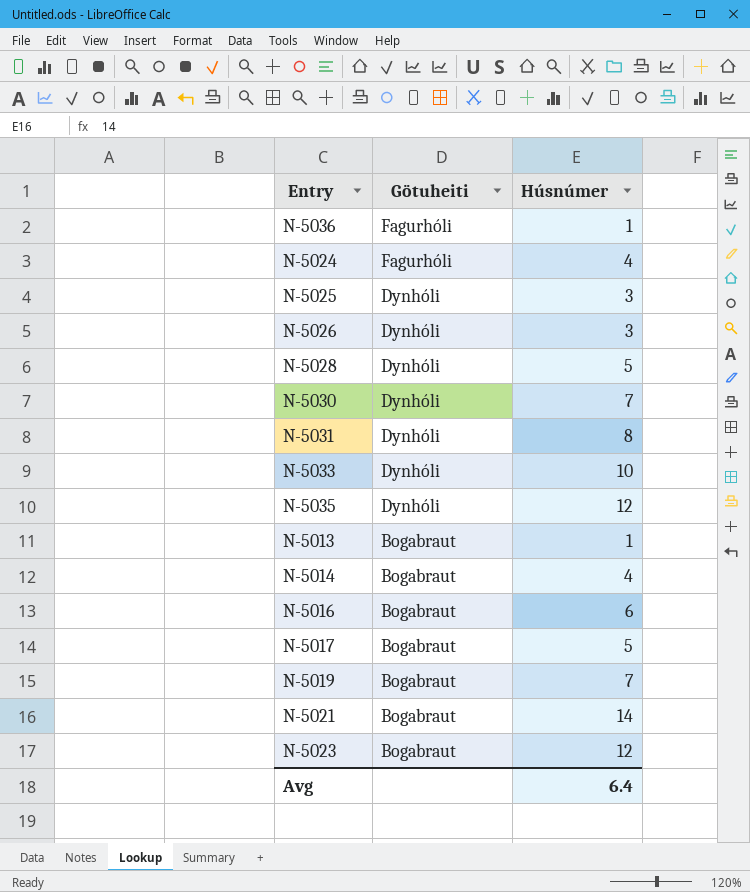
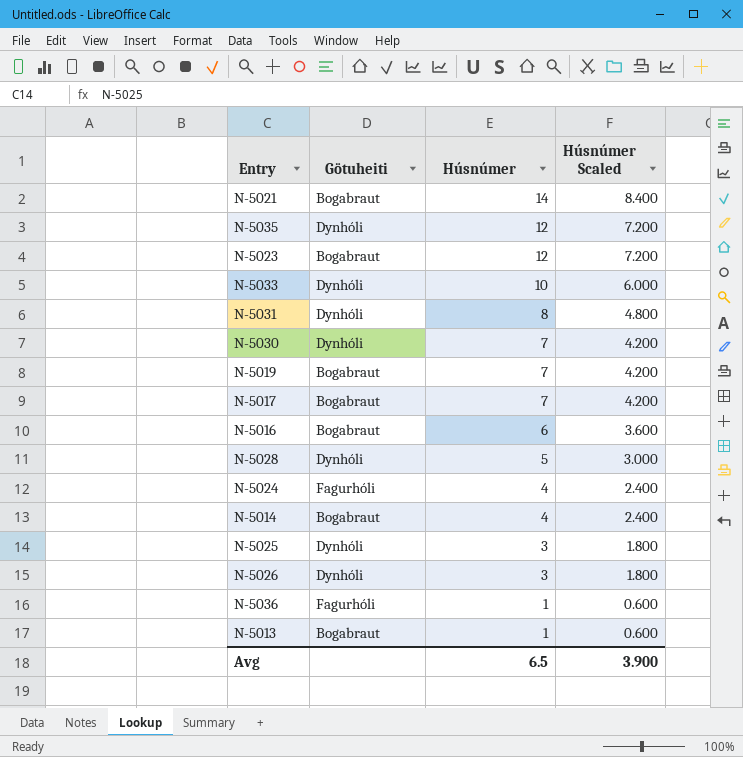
row order: Götuheiti descending -> Húsnúmer descending
column Húsnúmer Scaled | formula: none -> [Húsnúmer] * 0.6
N-5017 | Húsnúmer: 5 -> 7
Avg | Húsnúmer: 6.4 -> 6.5

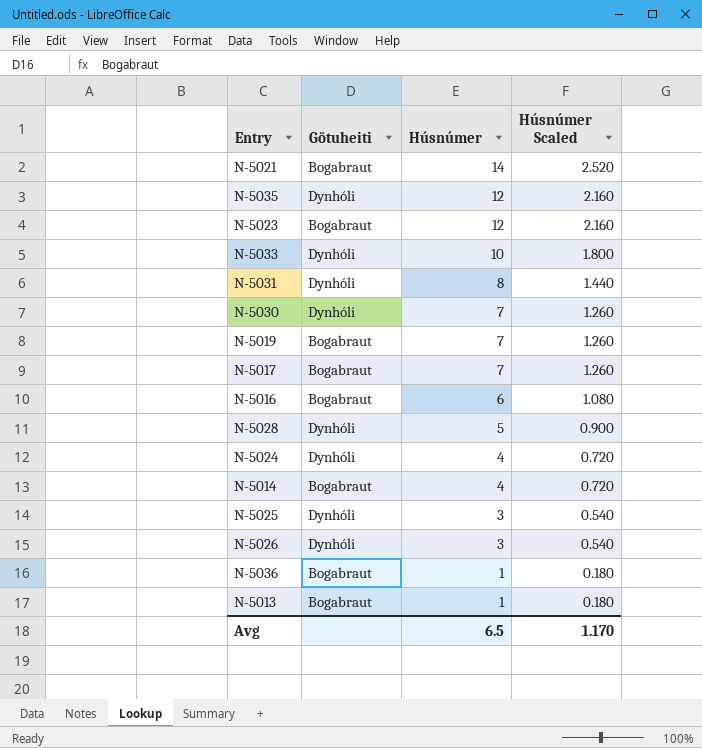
column Húsnúmer Scaled | formula: [Húsnúmer] * 0.6 -> [Húsnúmer] * 0.18
N-5024 | Götuheiti: Fagurhóli -> Dynhóli
N-5036 | Götuheiti: Fagurhóli -> Bogabraut
Avg | Húsnúmer Scaled: 3.900 -> 1.170

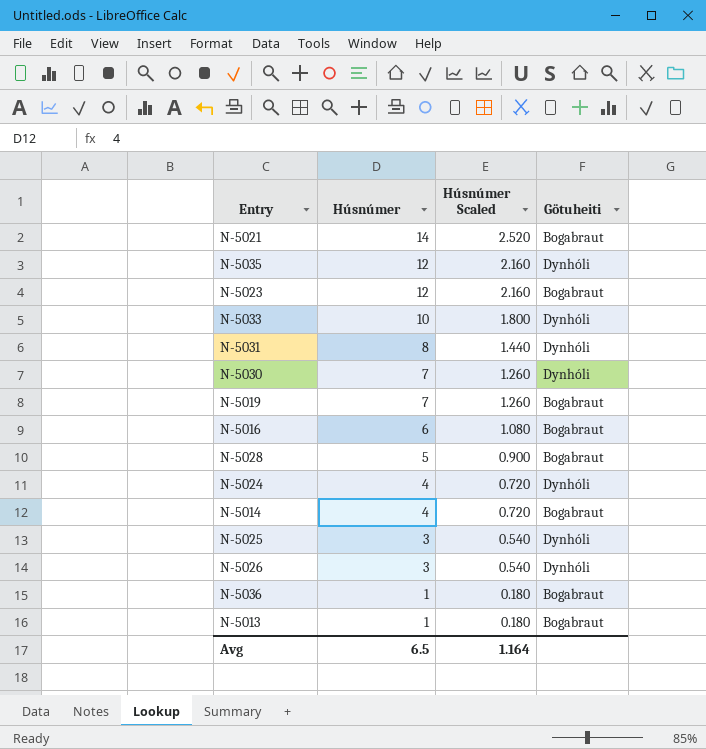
column Götuheiti | position: 2 -> 4
row N-5017: Bogabraut | 7 | 1.260 -> none
N-5028 | Götuheiti: Dynhóli -> Bogabraut
Avg | Húsnúmer Scaled: 1.170 -> 1.164

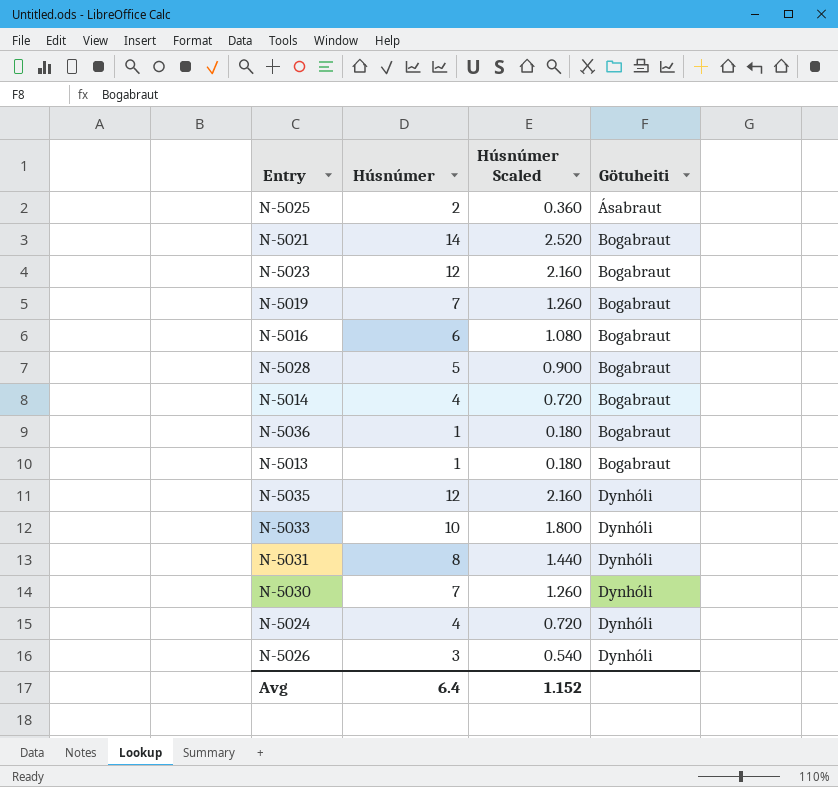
row order: Húsnúmer descending -> Götuheiti ascending
N-5025 | Húsnúmer: 3 -> 2
N-5025 | Húsnúmer Scaled: 0.540 -> 0.360
N-5025 | Götuheiti: Dynhóli -> Ásabraut
Avg | Húsnúmer: 6.5 -> 6.4
Avg | Húsnúmer Scaled: 1.164 -> 1.152

